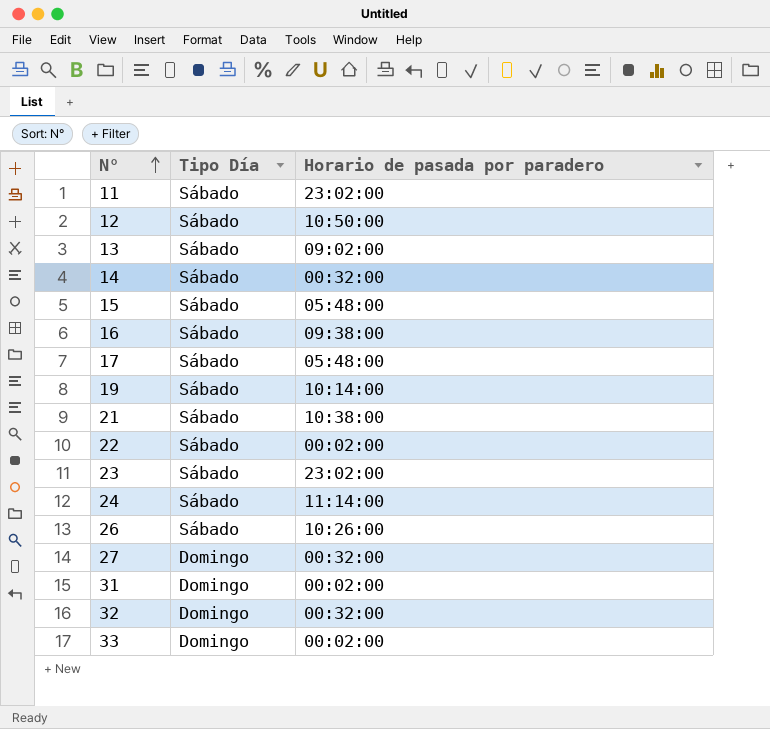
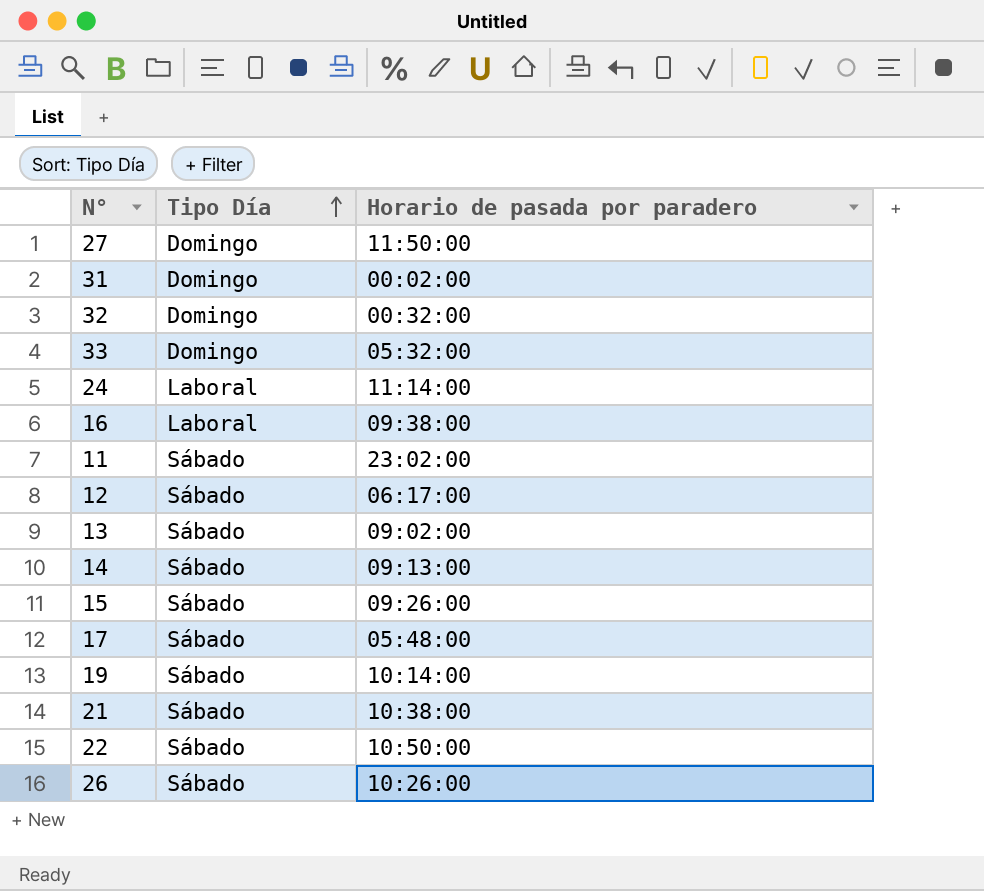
row order: N° ascending -> Tipo Día ascending
row 23: Sábado | 23:02:00 -> none
27 | Horario de pasada por paradero: 00:32:00 -> 11:50:00
33 | Horario de pasada por paradero: 00:02:00 -> 05:32:00
24 | Tipo Día: Sábado -> Laboral
16 | Tipo Día: Sábado -> Laboral
12 | Horario de pasada por paradero: 10:50:00 -> 06:17:00
14 | Horario de pasada por paradero: 00:32:00 -> 09:13:00
15 | Horario de pasada por paradero: 05:48:00 -> 09:26:00
22 | Horario de pasada por paradero: 00:02:00 -> 10:50:00

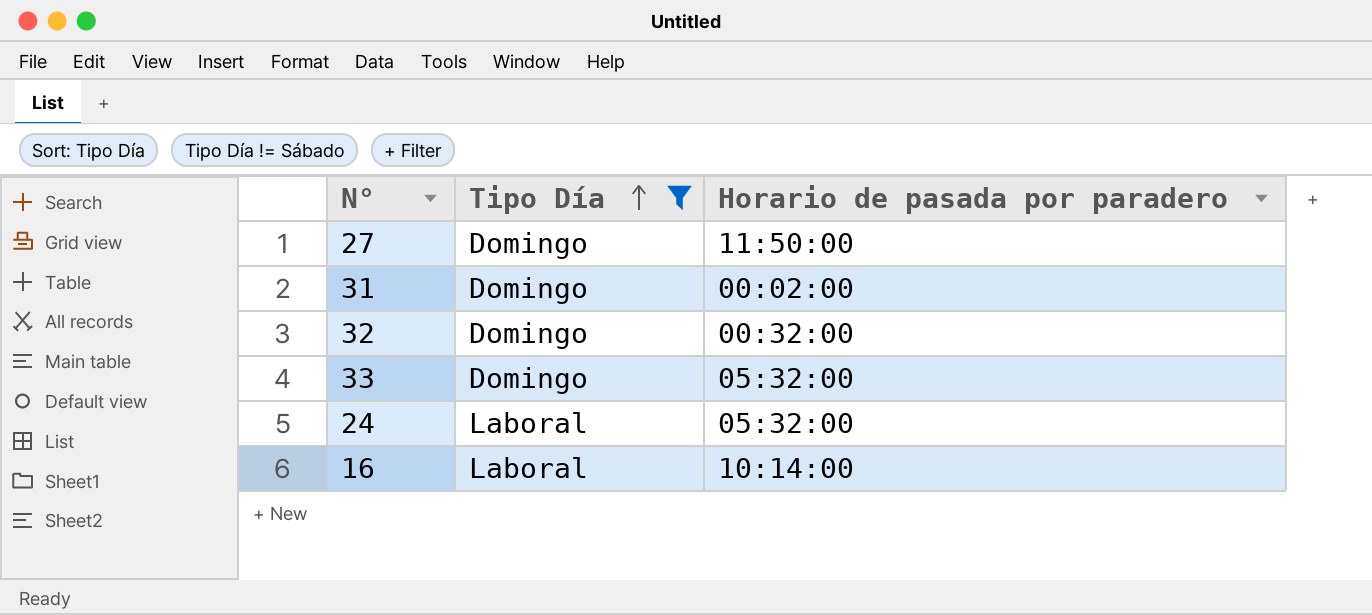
filter: none -> Tipo Día != Sábado
24 | Horario de pasada por paradero: 11:14:00 -> 05:32:00
16 | Horario de pasada por paradero: 09:38:00 -> 10:14:00

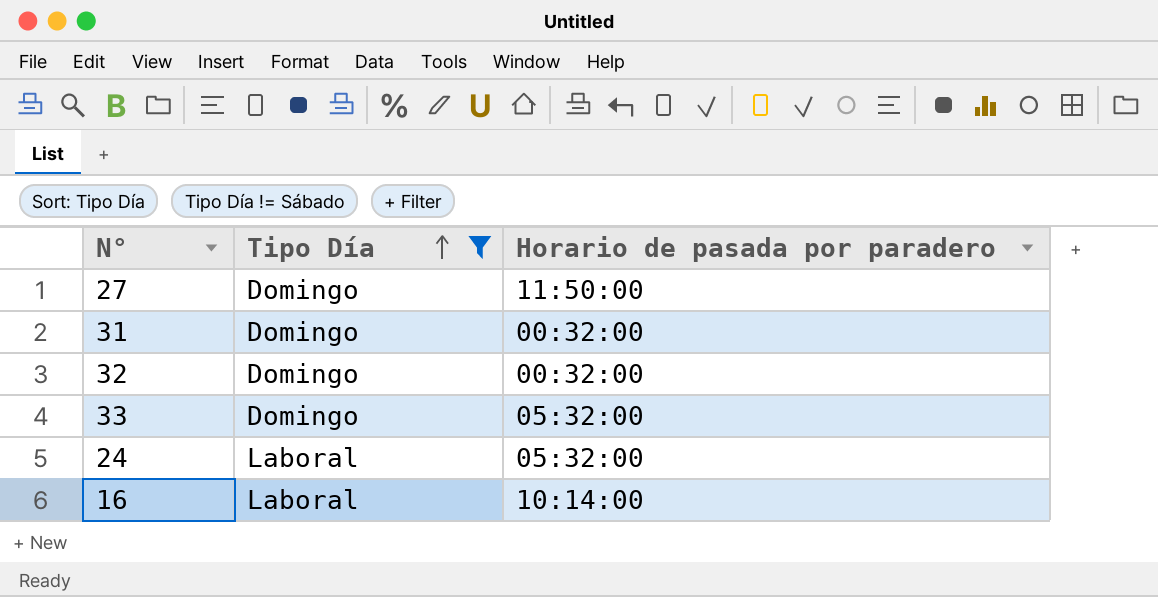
31 | Horario de pasada por paradero: 00:02:00 -> 00:32:00

